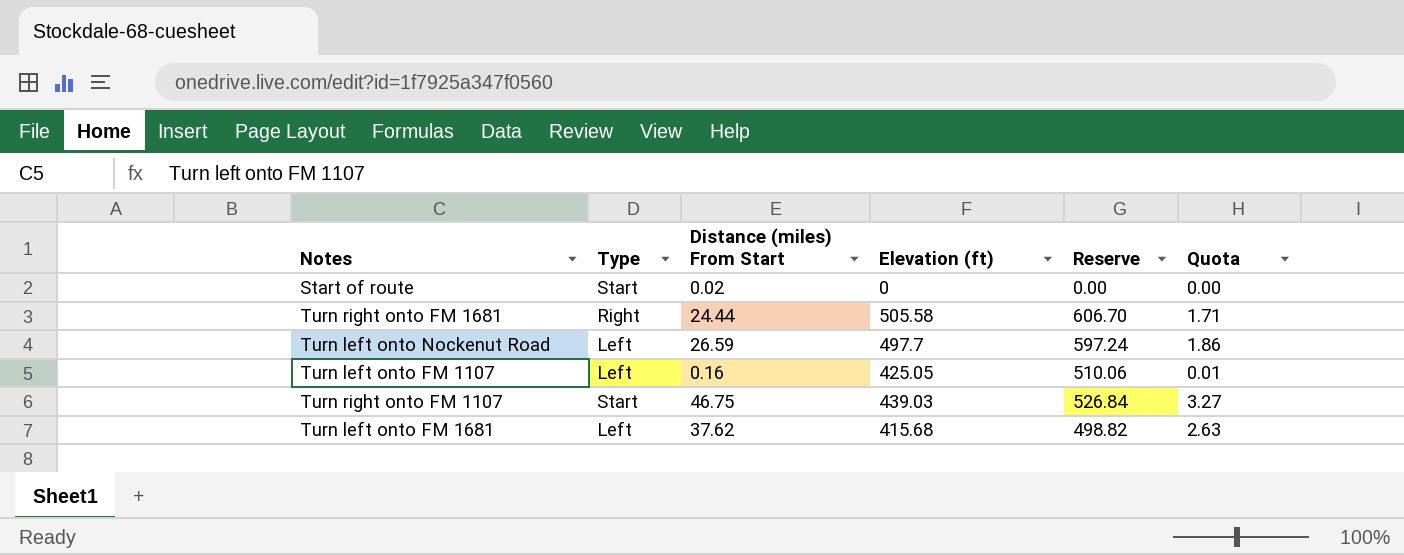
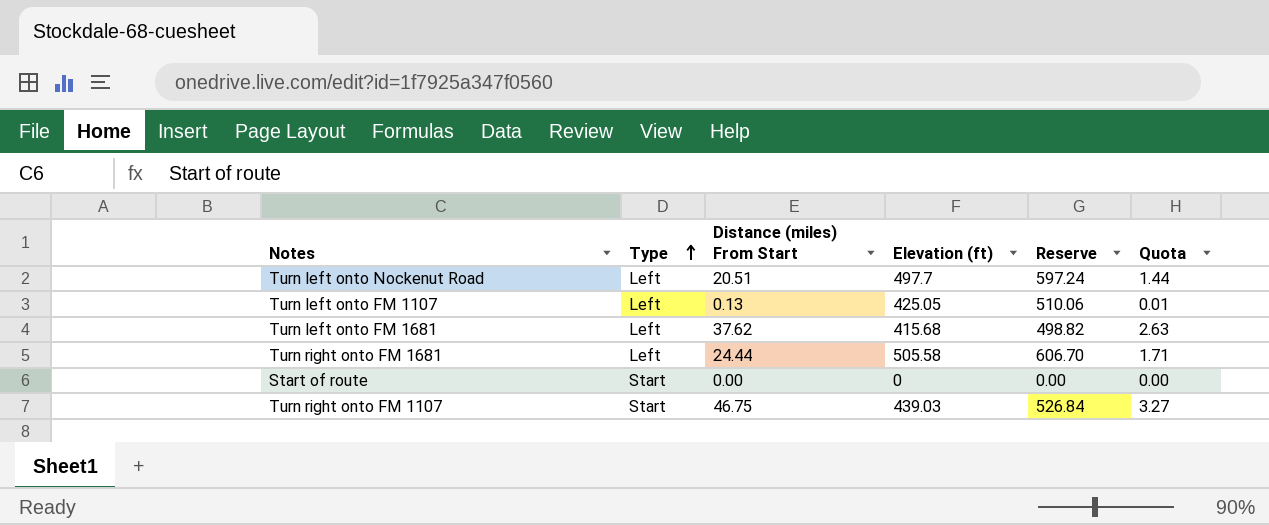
row order: none -> Type ascending
Turn left onto Nockenut Road | Distance (miles) From Start: 26.59 -> 20.51
Turn left onto Nockenut Road | Quota: 1.86 -> 1.44
Turn left onto FM 1107 | Distance (miles) From Start: 0.16 -> 0.13
Turn right onto FM 1681 | Type: Right -> Left
Start of route | Distance (miles) From Start: 0.02 -> 0.00

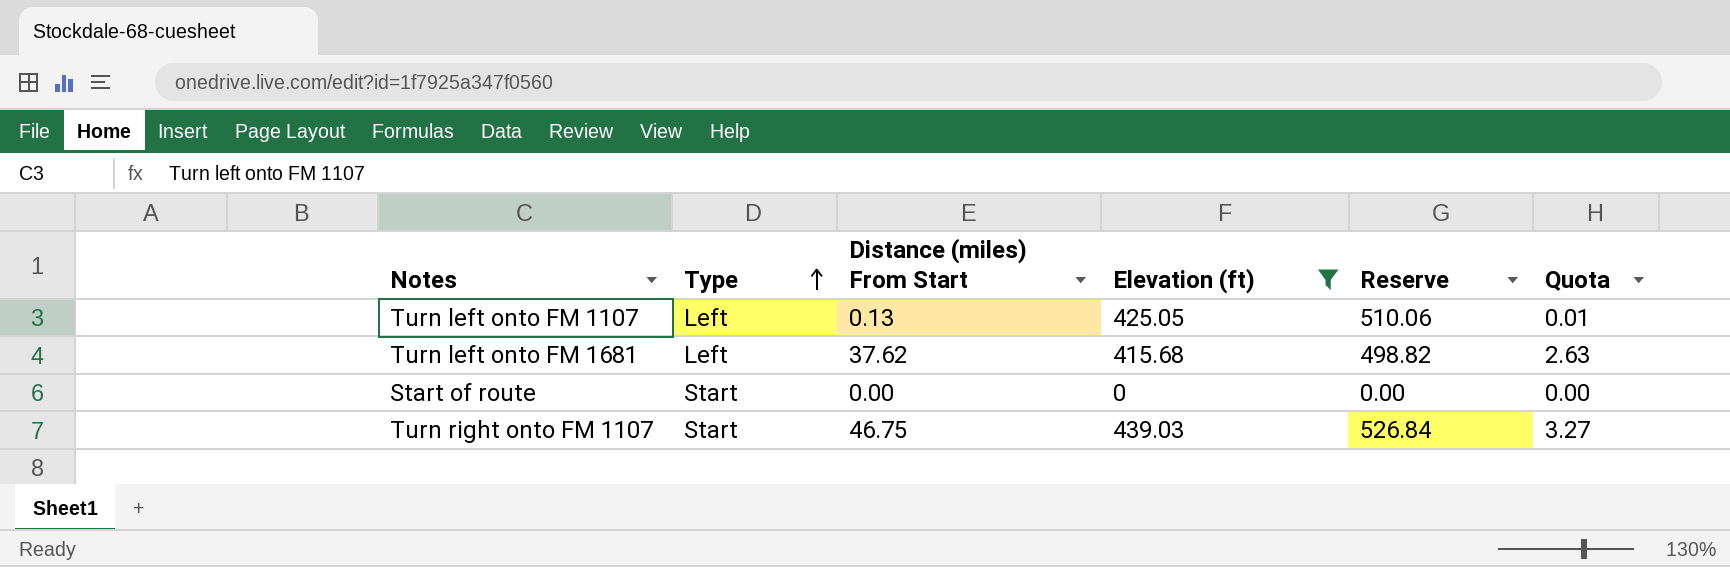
filter: none -> Elevation (ft) <= 439.03

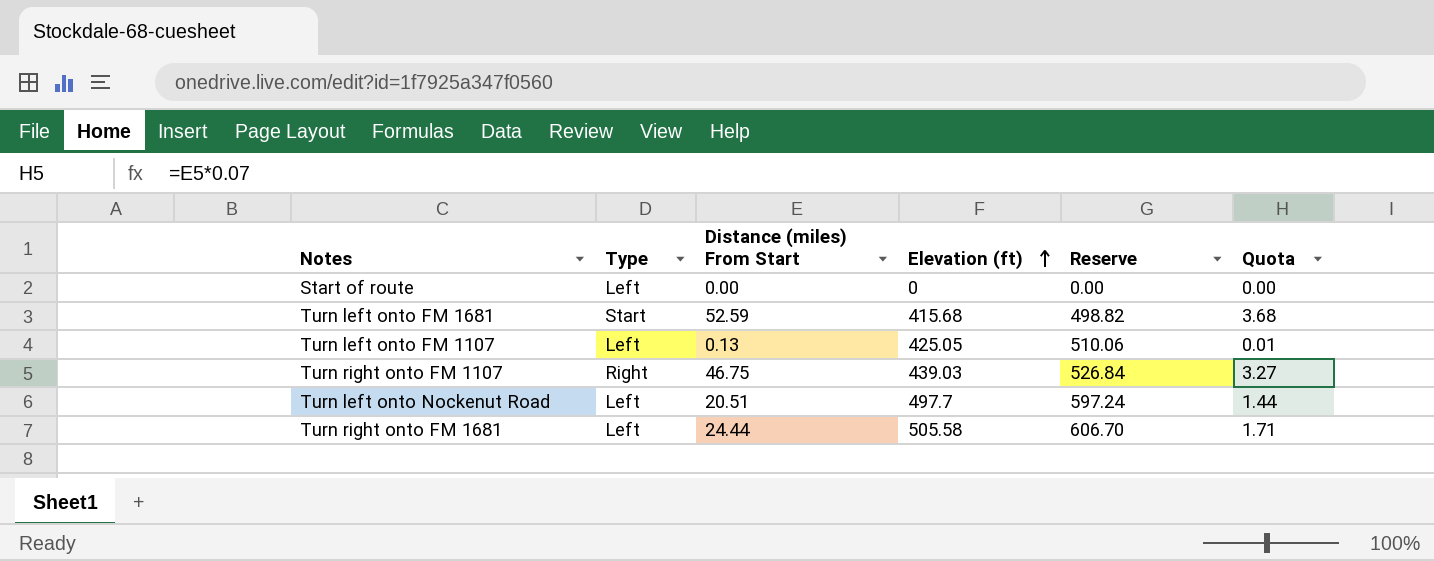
filter: Elevation (ft) <= 439.03 -> none
row order: Type ascending -> Elevation (ft) ascending
Start of route | Type: Start -> Left
Turn left onto FM 1681 | Type: Left -> Start
Turn left onto FM 1681 | Distance (miles) From Start: 37.62 -> 52.59
Turn left onto FM 1681 | Quota: 2.63 -> 3.68
Turn right onto FM 1107 | Type: Start -> Right

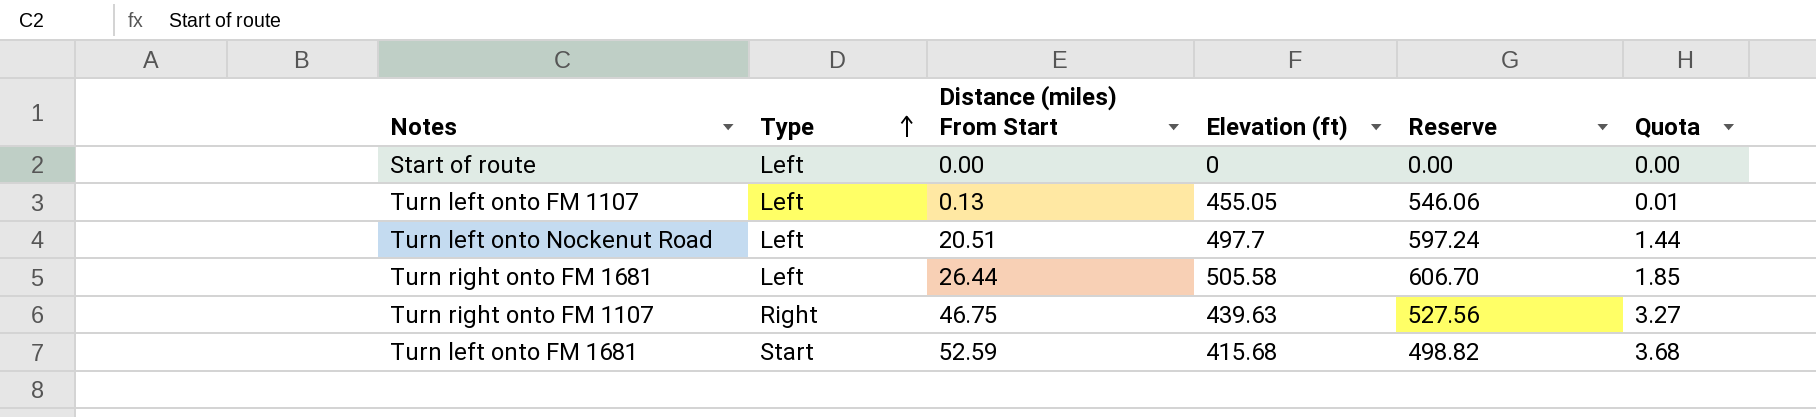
row order: Elevation (ft) ascending -> Type ascending
Turn left onto FM 1107 | Elevation (ft): 425.05 -> 455.05
Turn left onto FM 1107 | Reserve: 510.06 -> 546.06
Turn right onto FM 1681 | Distance (miles) From Start: 24.44 -> 26.44
Turn right onto FM 1681 | Quota: 1.71 -> 1.85
Turn right onto FM 1107 | Elevation (ft): 439.03 -> 439.63
Turn right onto FM 1107 | Reserve: 526.84 -> 527.56

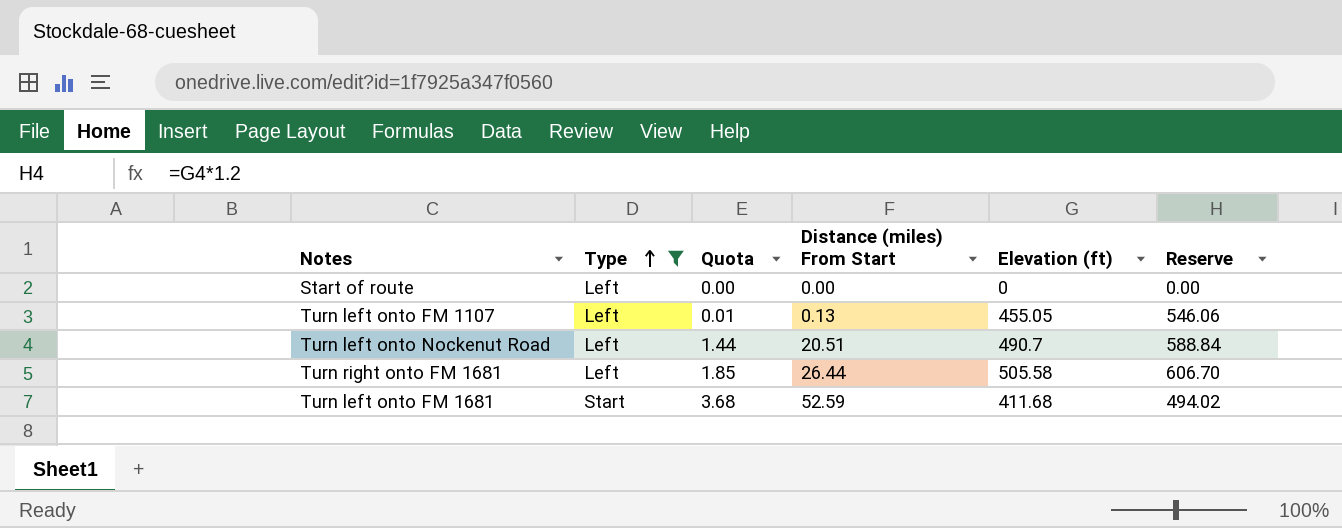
filter: none -> Type != Right
column Quota | position: 6 -> 3
Turn left onto Nockenut Road | Elevation (ft): 497.7 -> 490.7
Turn left onto Nockenut Road | Reserve: 597.24 -> 588.84
Turn left onto FM 1681 | Elevation (ft): 415.68 -> 411.68
Turn left onto FM 1681 | Reserve: 498.82 -> 494.02

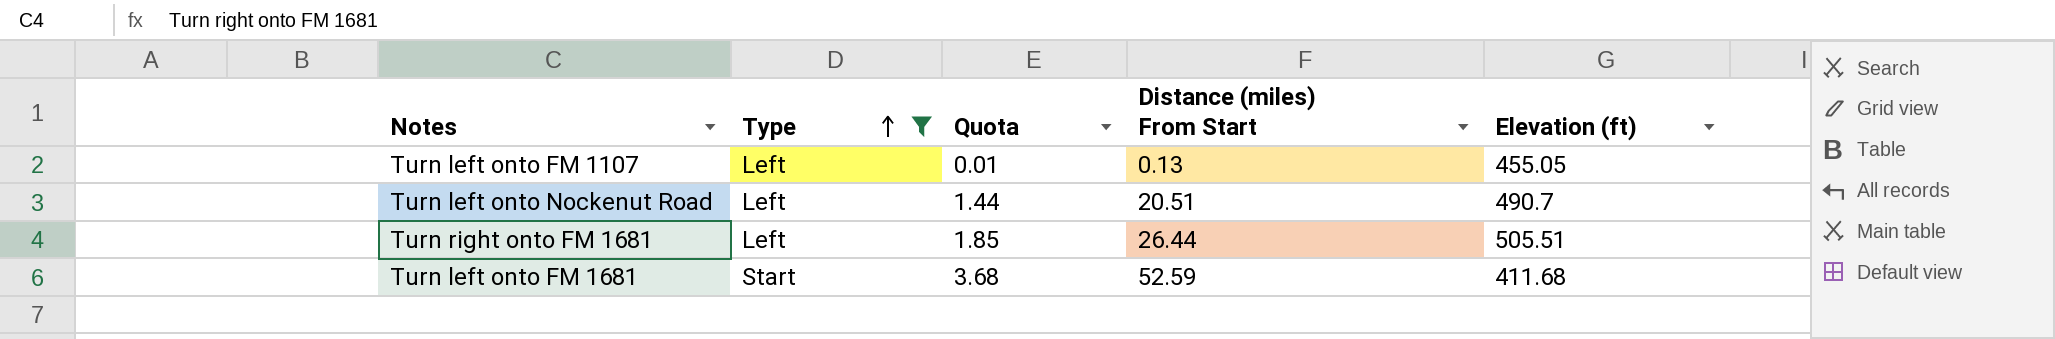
column Reserve | formula: [Elevation (ft)] * 1.2 -> none
row Start of route: Left | 0.00 | 0.00 | 0 | 0.00 -> none
Turn right onto FM 1681 | Elevation (ft): 505.58 -> 505.51

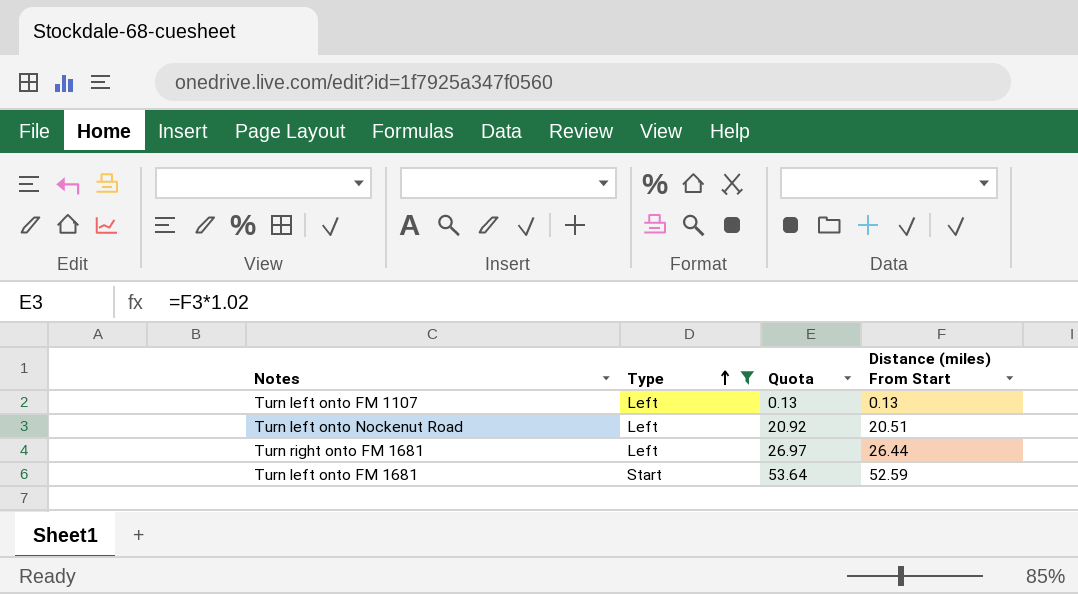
column Elevation (ft) | position: 5 -> none
column Quota | formula: [Distance (miles) From Start] * 0.07 -> [Distance (miles) From Start] * 1.02

